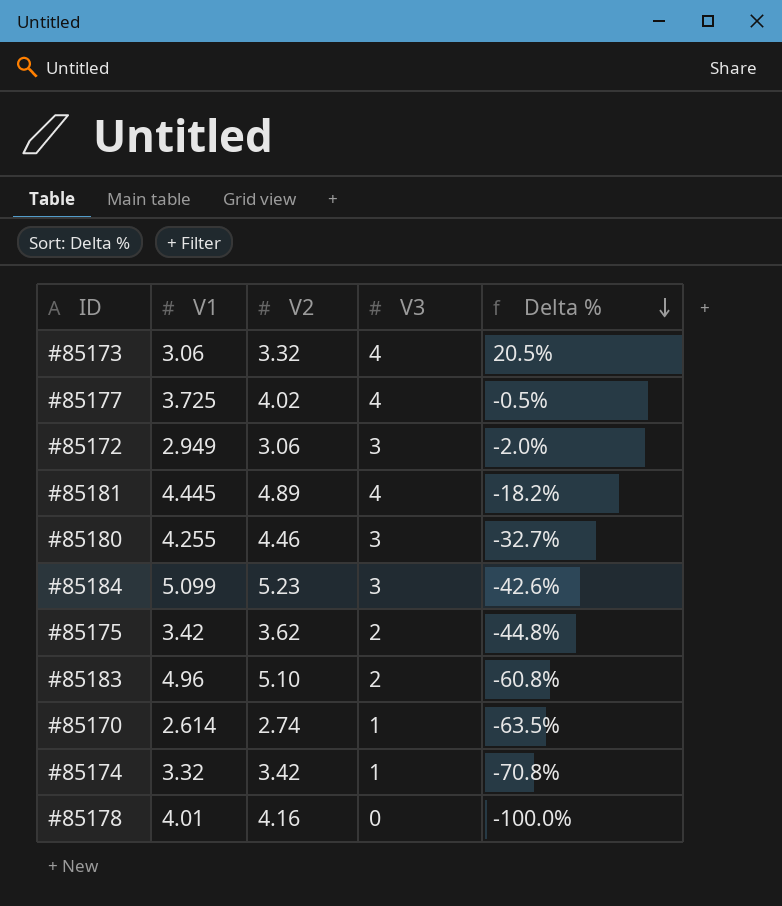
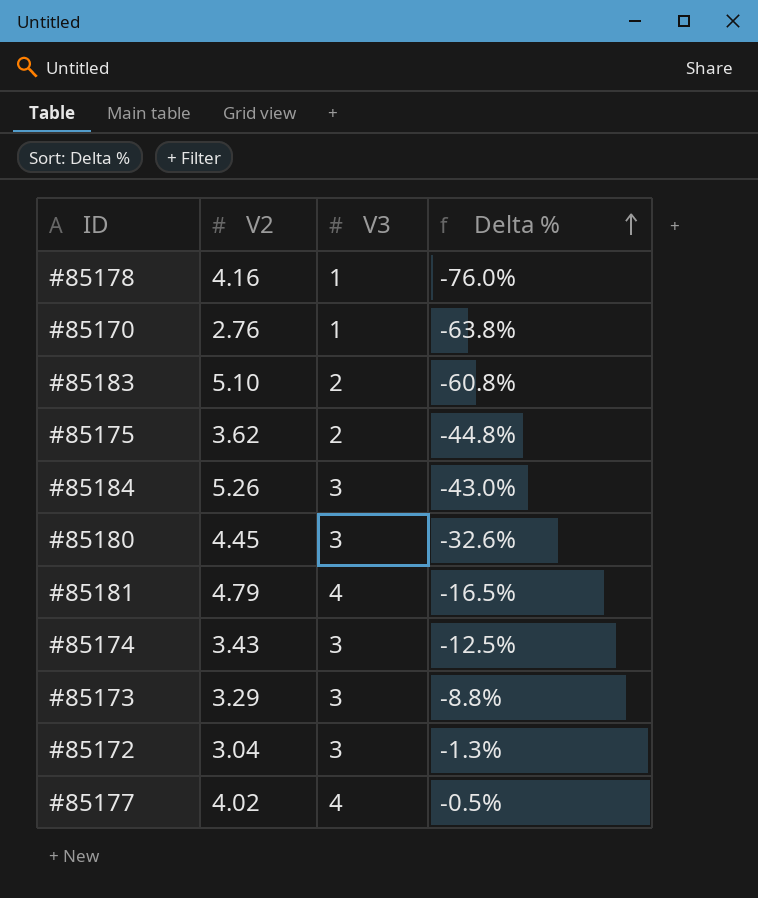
row order: Delta % descending -> Delta % ascending
column V1 | position: 2 -> none
#85178 | V3: 0 -> 1
#85178 | Delta %: -100.0% -> -76.0%
#85170 | V2: 2.74 -> 2.76
#85170 | Delta %: -63.5% -> -63.8%
#85184 | V2: 5.23 -> 5.26
#85184 | Delta %: -42.6% -> -43.0%
#85180 | V2: 4.46 -> 4.45
#85180 | Delta %: -32.7% -> -32.6%
#85181 | V2: 4.89 -> 4.79
#85181 | Delta %: -18.2% -> -16.5%
#85174 | V2: 3.42 -> 3.43
#85174 | V3: 1 -> 3
#85174 | Delta %: -70.8% -> -12.5%
#85173 | V2: 3.32 -> 3.29
#85173 | V3: 4 -> 3
#85173 | Delta %: 20.5% -> -8.8%
#85172 | V2: 3.06 -> 3.04
#85172 | Delta %: -2.0% -> -1.3%

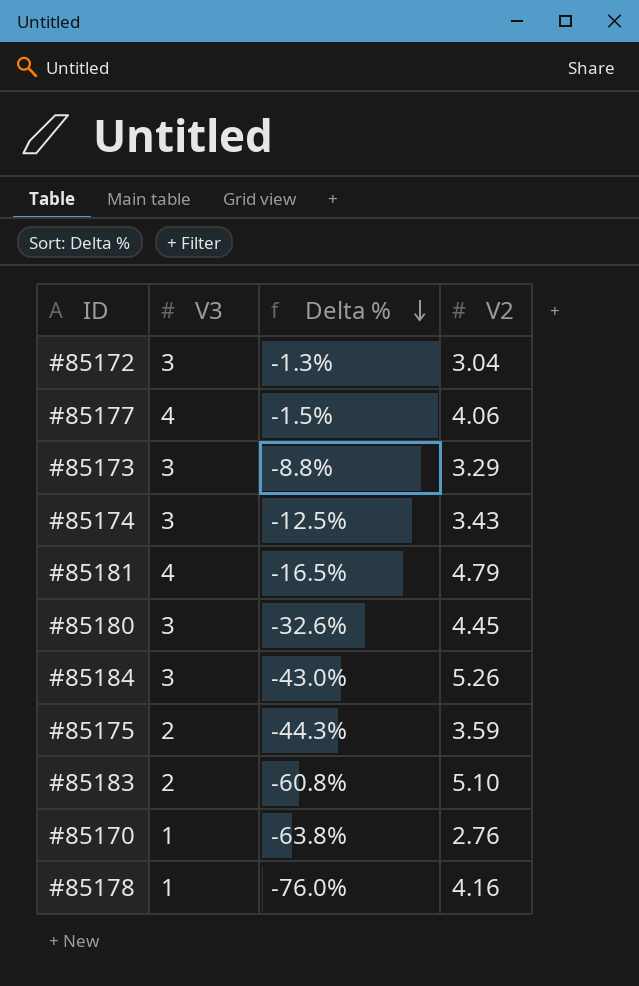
row order: Delta % ascending -> Delta % descending
column V2 | position: 2 -> 4
#85177 | Delta %: -0.5% -> -1.5%
#85177 | V2: 4.02 -> 4.06
#85175 | Delta %: -44.8% -> -44.3%
#85175 | V2: 3.62 -> 3.59

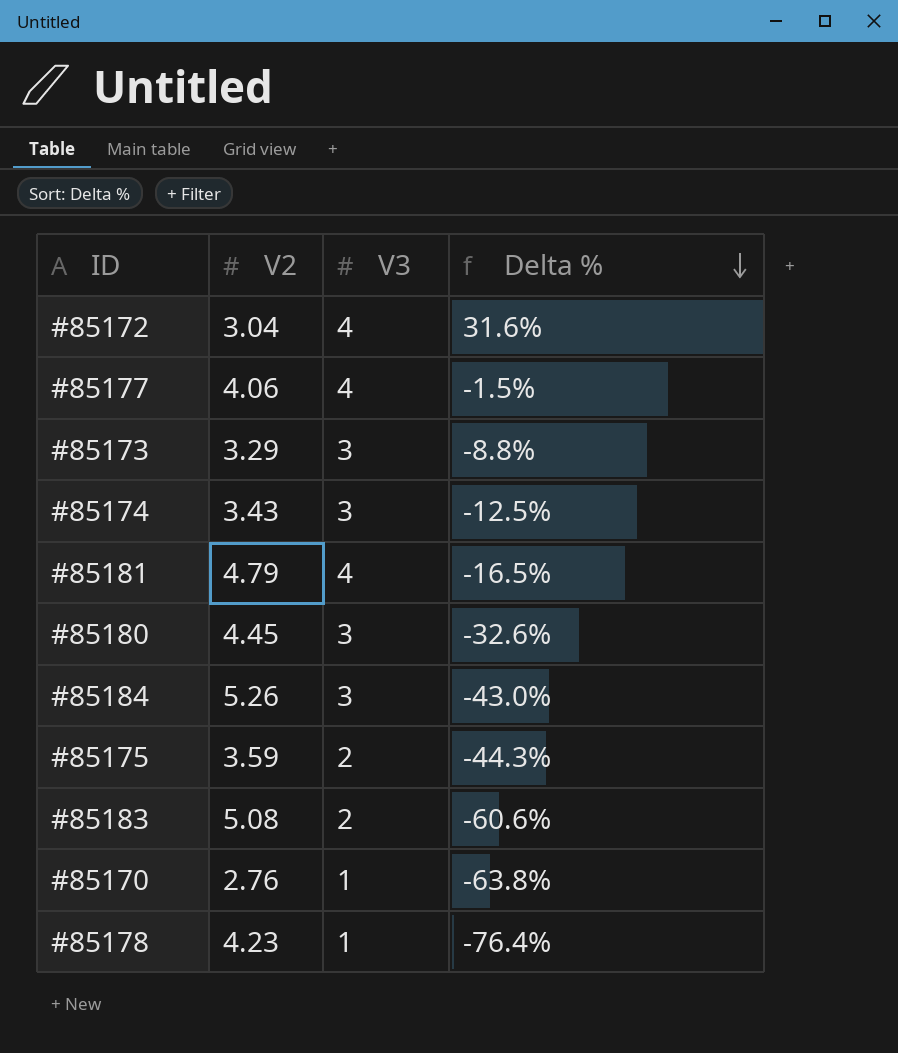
column V2 | position: 4 -> 2
#85172 | V3: 3 -> 4
#85172 | Delta %: -1.3% -> 31.6%
#85183 | V2: 5.10 -> 5.08
#85183 | Delta %: -60.8% -> -60.6%
#85178 | V2: 4.16 -> 4.23
#85178 | Delta %: -76.0% -> -76.4%

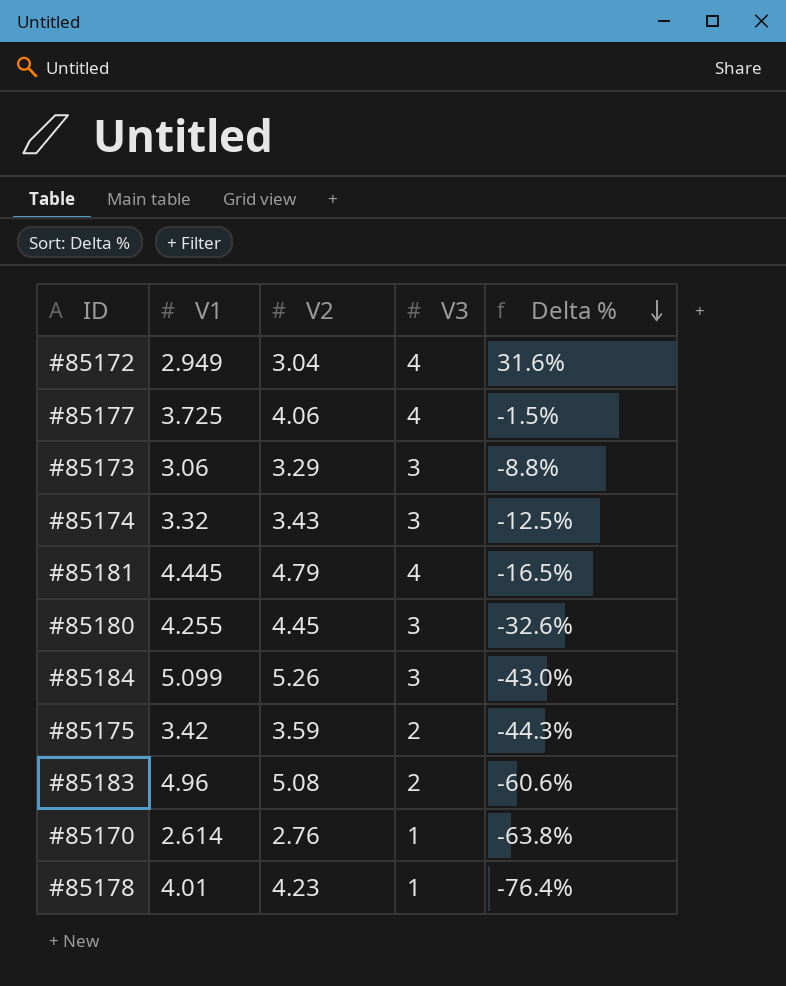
column V1 | position: none -> 2

